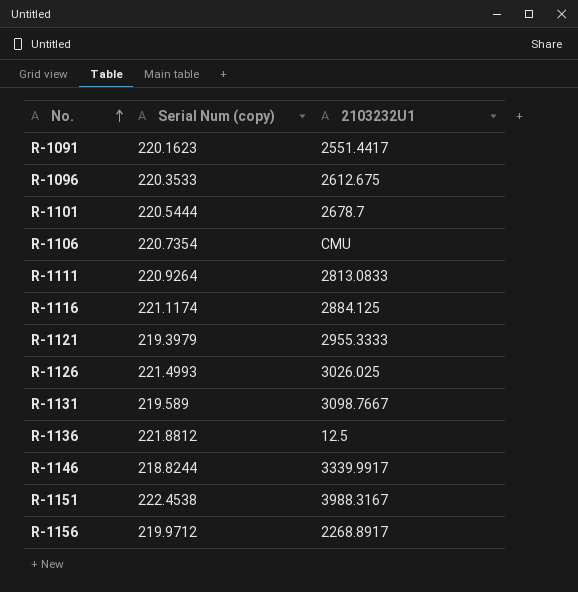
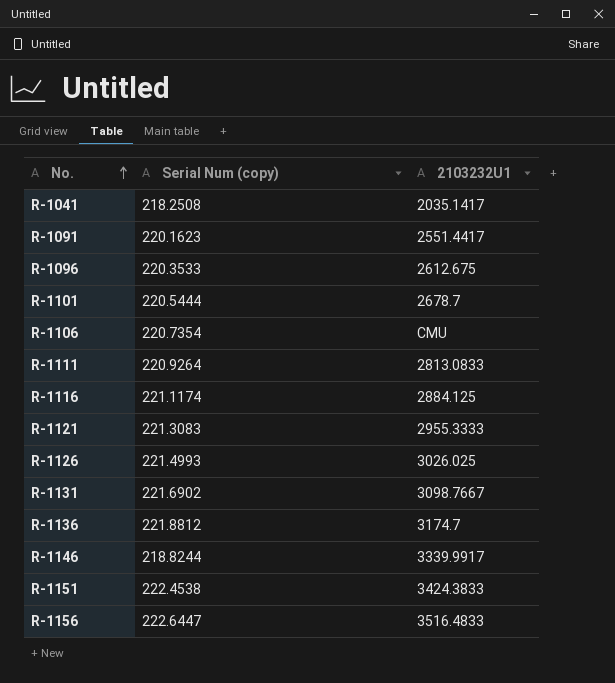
row R-1041: none -> 218.2508 | 2035.1417
R-1121 | Serial Num (copy): 219.3979 -> 221.3083
R-1131 | Serial Num (copy): 219.589 -> 221.6902
R-1136 | 2103232U1: 12.5 -> 3174.7
R-1151 | 2103232U1: 3988.3167 -> 3424.3833
R-1156 | Serial Num (copy): 219.9712 -> 222.6447
R-1156 | 2103232U1: 2268.8917 -> 3516.4833

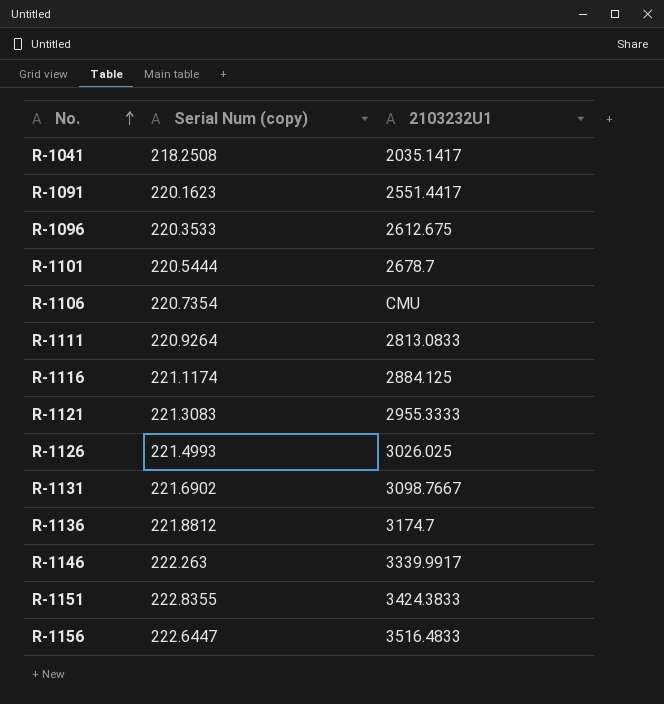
R-1146 | Serial Num (copy): 218.8244 -> 222.263
R-1151 | Serial Num (copy): 222.4538 -> 222.8355

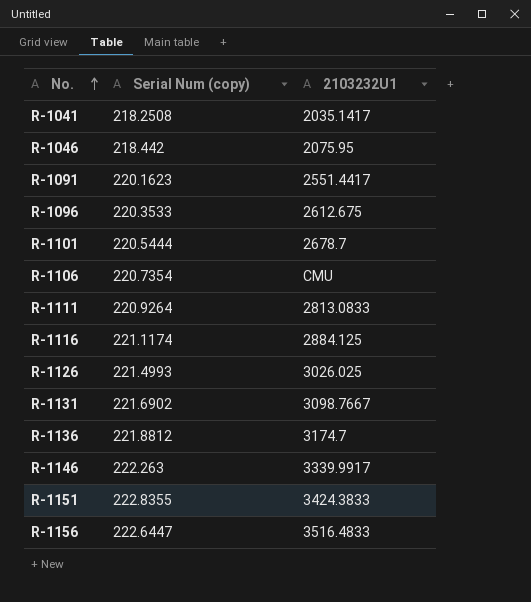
row R-1121: 221.3083 | 2955.3333 -> none
row R-1046: none -> 218.442 | 2075.95

